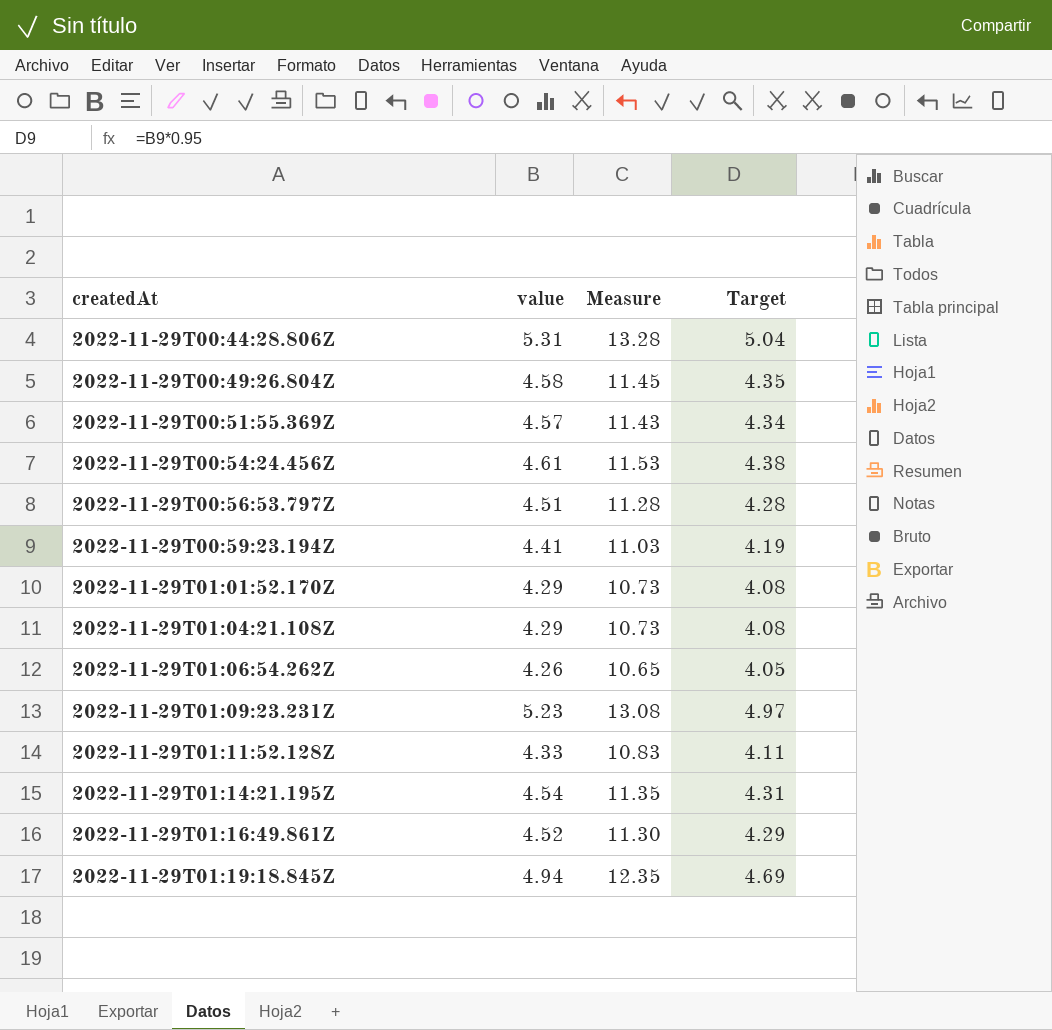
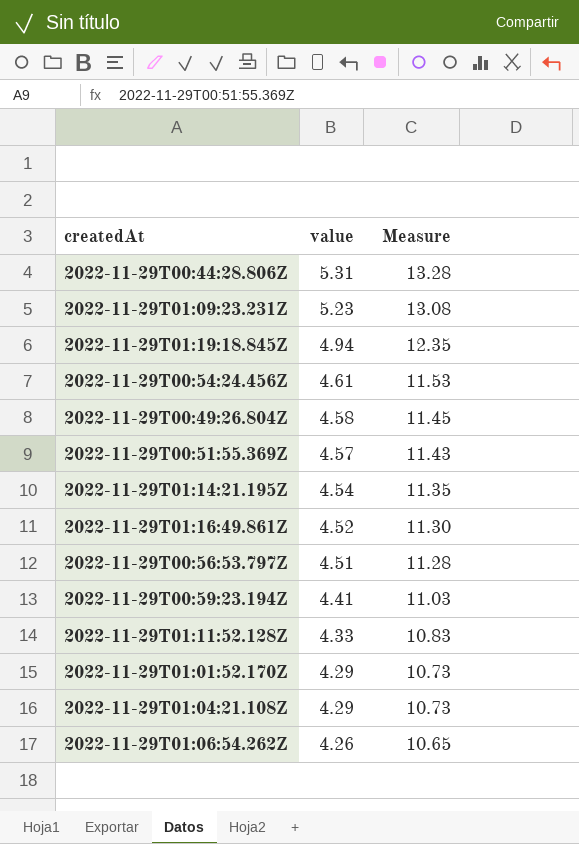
row order: createdAt ascending -> value descending
column Target | formula: [value] * 0.95 -> none

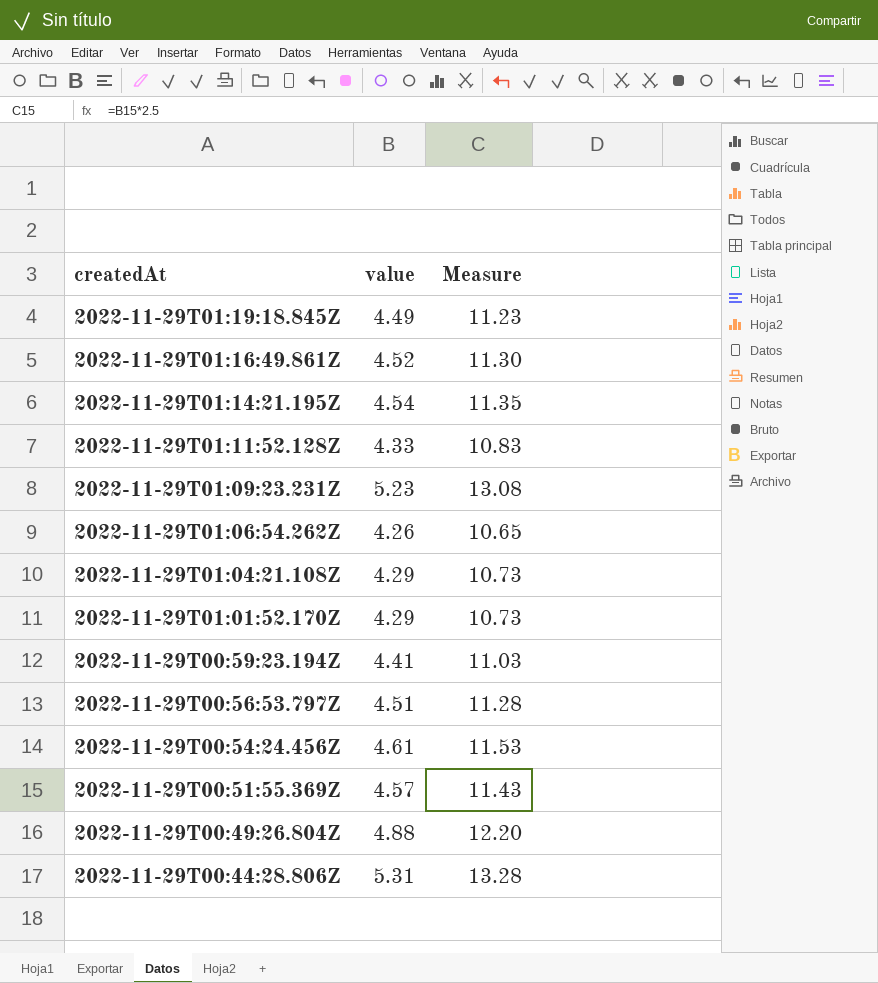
row order: value descending -> createdAt descending
2022-11-29T01:19:18.845Z | value: 4.94 -> 4.49
2022-11-29T01:19:18.845Z | Measure: 12.35 -> 11.23
2022-11-29T00:49:26.804Z | value: 4.58 -> 4.88
2022-11-29T00:49:26.804Z | Measure: 11.45 -> 12.20

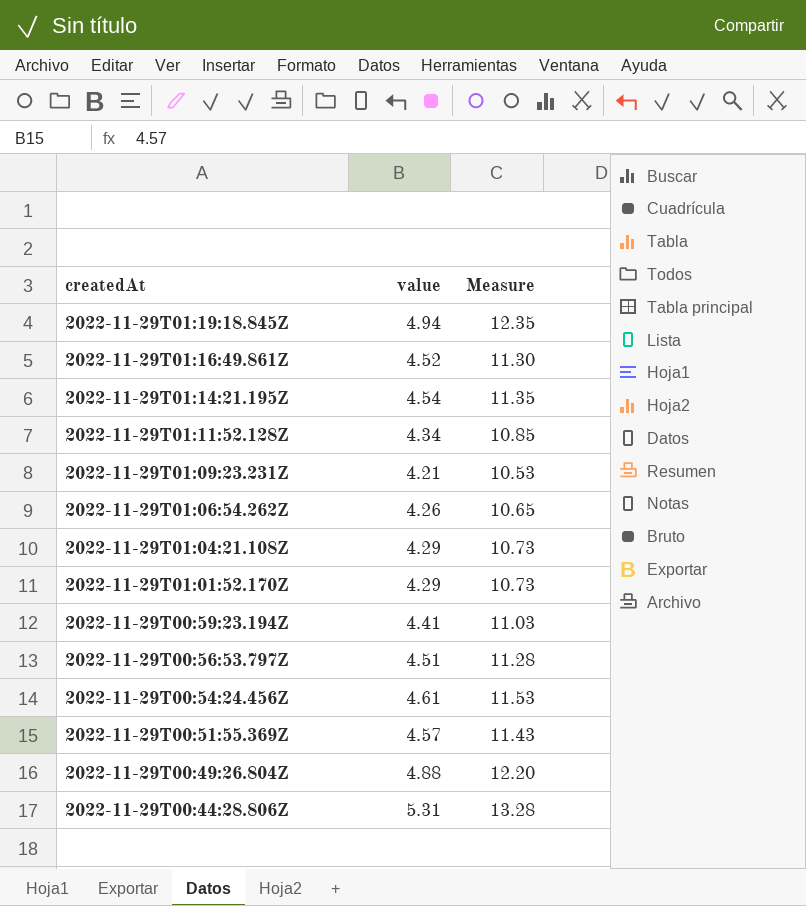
2022-11-29T01:19:18.845Z | value: 4.49 -> 4.94
2022-11-29T01:19:18.845Z | Measure: 11.23 -> 12.35
2022-11-29T01:11:52.128Z | value: 4.33 -> 4.34
2022-11-29T01:11:52.128Z | Measure: 10.83 -> 10.85
2022-11-29T01:09:23.231Z | value: 5.23 -> 4.21
2022-11-29T01:09:23.231Z | Measure: 13.08 -> 10.53

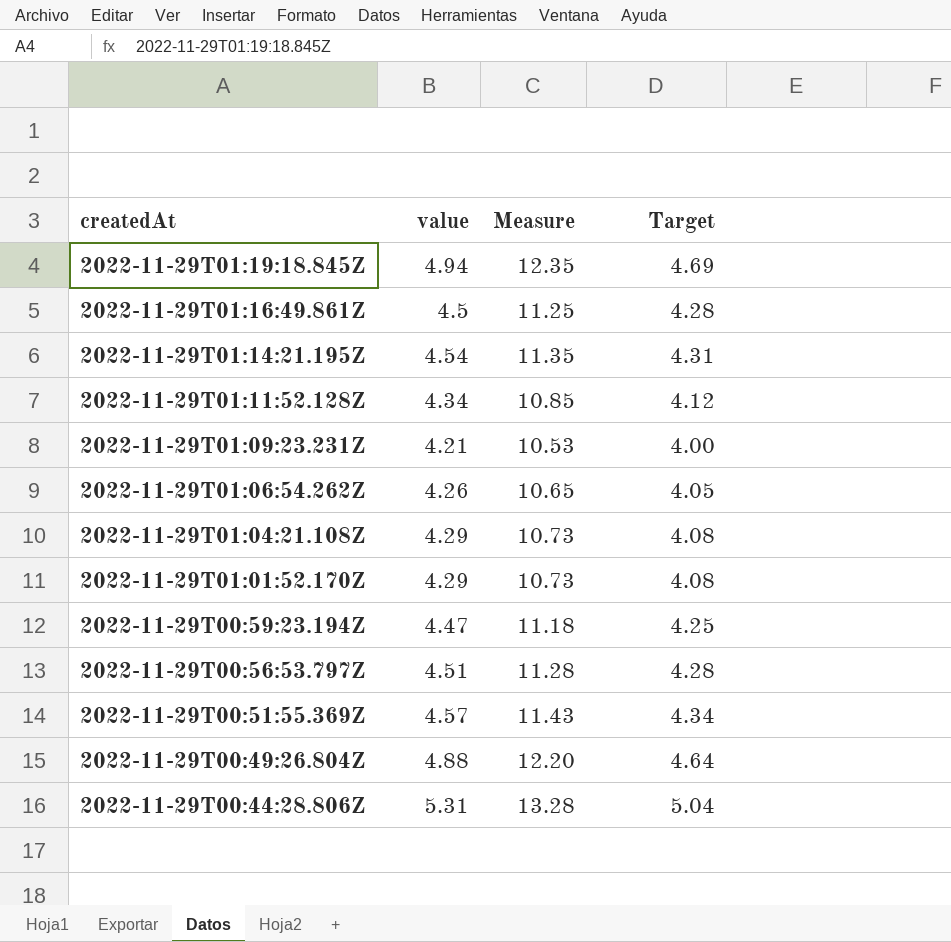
column Target | formula: none -> [value] * 0.95
row 2022-11-29T00:54:24.456Z: 4.61 | 11.53 -> none
2022-11-29T01:16:49.861Z | value: 4.52 -> 4.5
2022-11-29T01:16:49.861Z | Measure: 11.30 -> 11.25
2022-11-29T00:59:23.194Z | value: 4.41 -> 4.47
2022-11-29T00:59:23.194Z | Measure: 11.03 -> 11.18

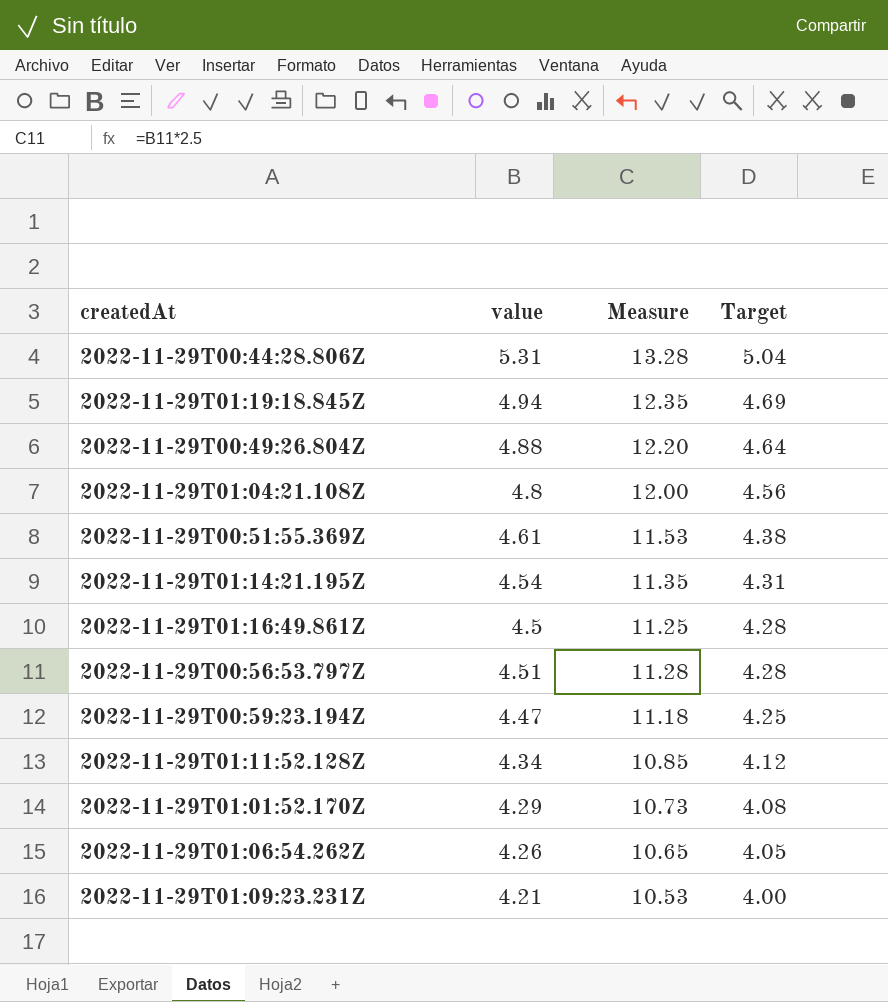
row order: createdAt descending -> Target descending
2022-11-29T01:04:21.108Z | value: 4.29 -> 4.8
2022-11-29T01:04:21.108Z | Measure: 10.73 -> 12.00
2022-11-29T01:04:21.108Z | Target: 4.08 -> 4.56
2022-11-29T00:51:55.369Z | value: 4.57 -> 4.61
2022-11-29T00:51:55.369Z | Measure: 11.43 -> 11.53
2022-11-29T00:51:55.369Z | Target: 4.34 -> 4.38

